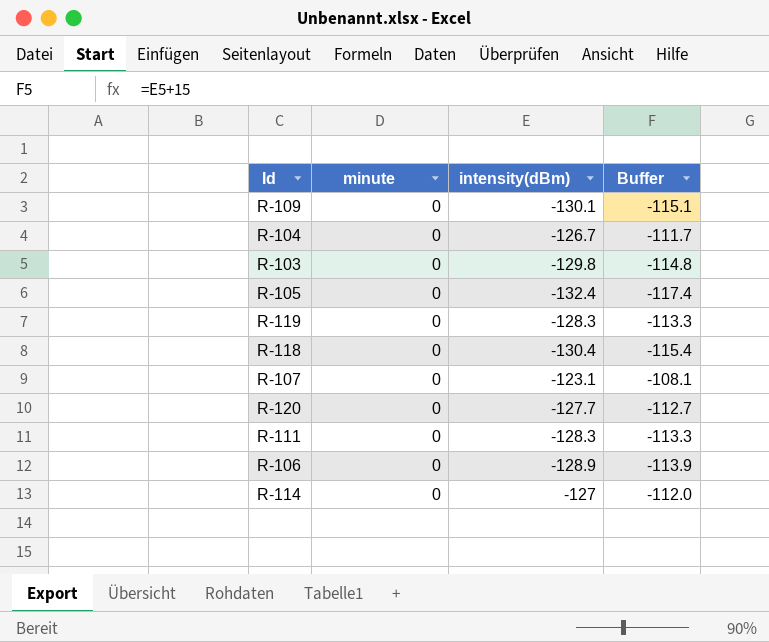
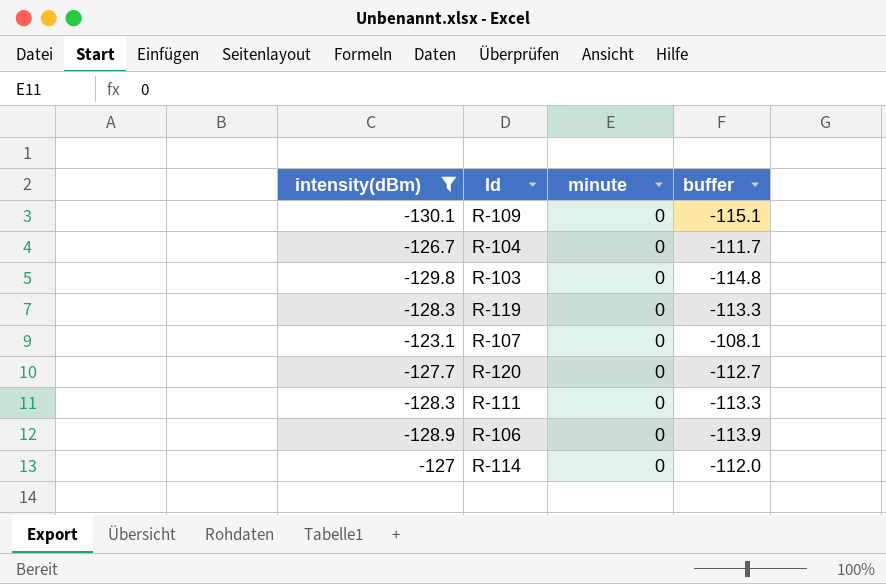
filter: none -> intensity(dBm) >= -130.1
column intensity(dBm) | position: 3 -> 1
column name: Buffer -> buffer

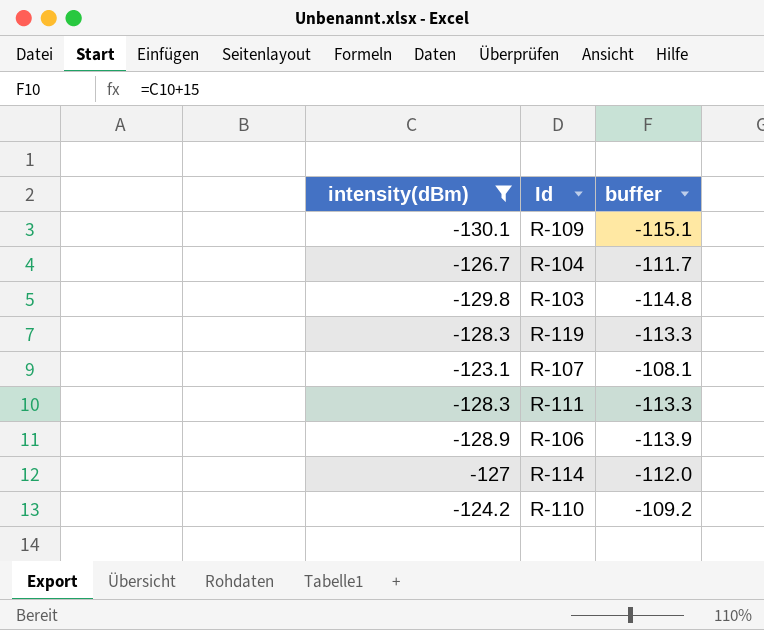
column minute | position: 3 -> none
row R-120: -127.7 | 0 | -112.7 -> none
row R-110: none -> -124.2 | -109.2

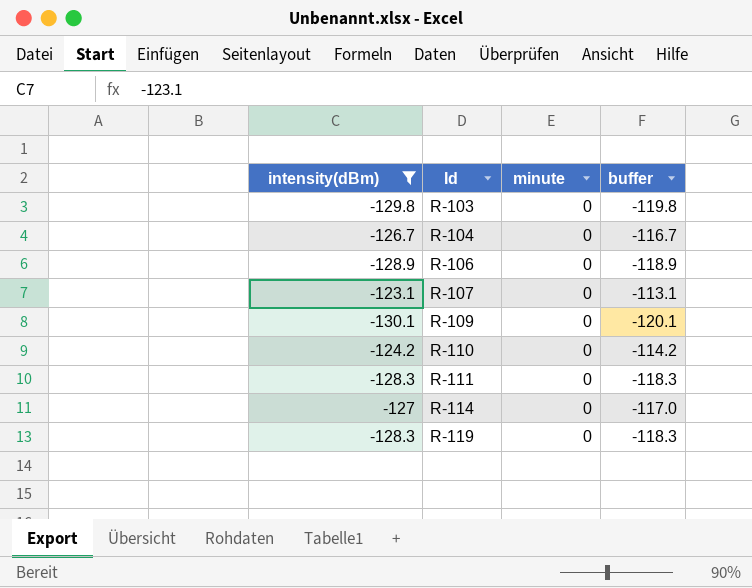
row order: none -> Id ascending
column minute | position: none -> 3
column buffer | formula: [intensity(dBm)] + 15 -> [intensity(dBm)] + 10

